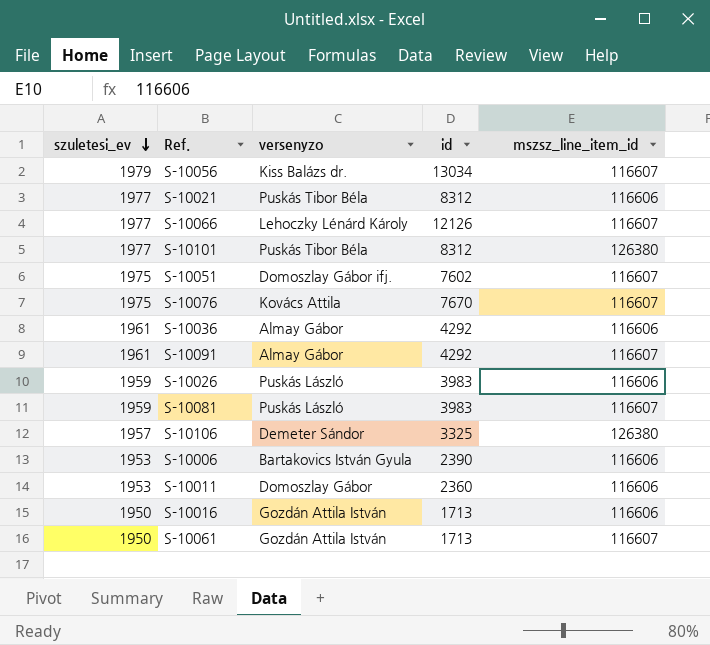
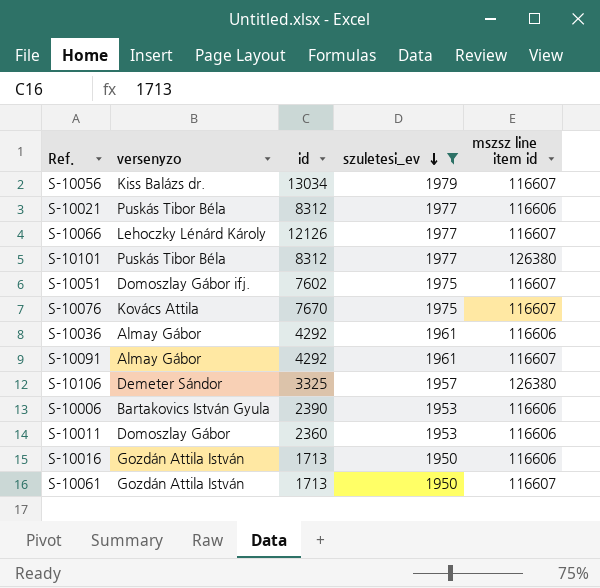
filter: none -> szuletesi_ev != 1959
column szuletesi_ev | position: 1 -> 4
column name: mszsz_line_item_id -> mszsz line item id

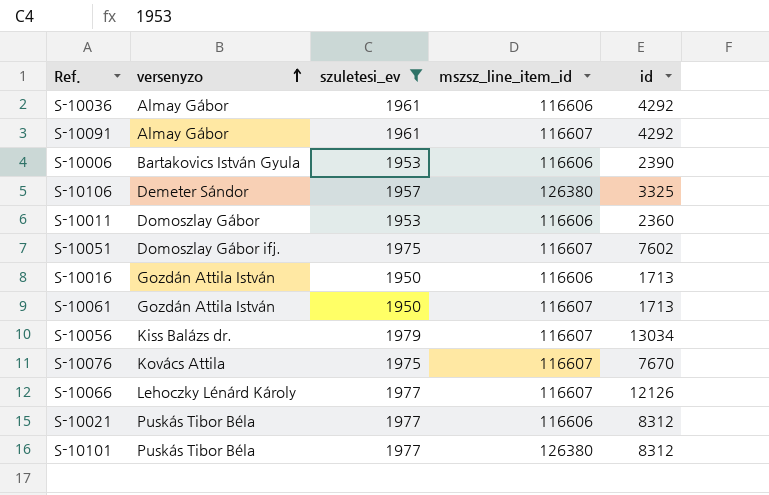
row order: szuletesi_ev descending -> versenyzo ascending
column name: mszsz line item id -> mszsz_line_item_id
column id | position: 3 -> 5

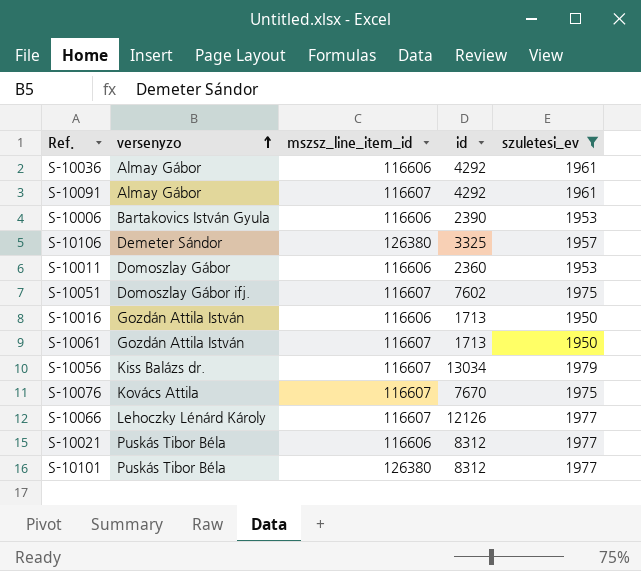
column szuletesi_ev | position: 3 -> 5

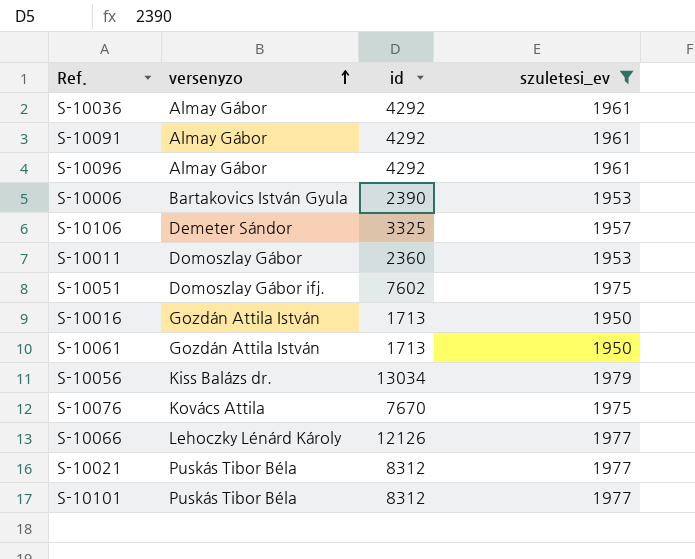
column mszsz_line_item_id | position: 3 -> none
row S-10096: none -> Almay Gábor | 4292 | 1961

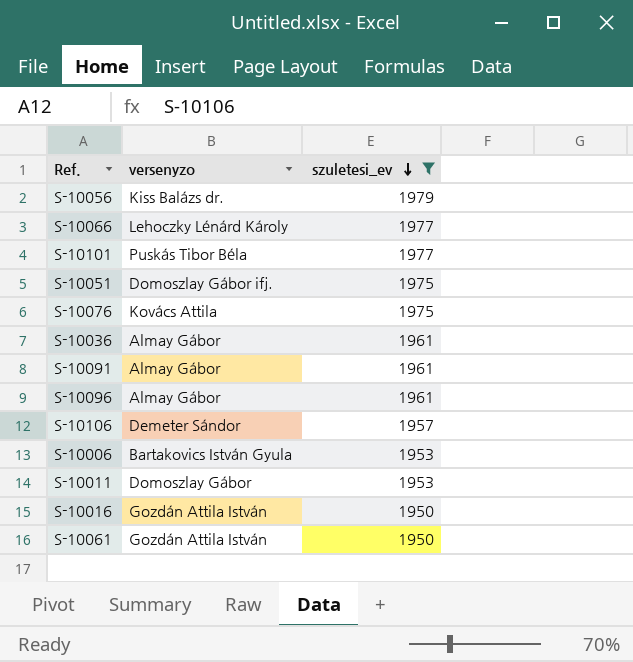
row order: versenyzo ascending -> szuletesi_ev descending
column id | position: 3 -> none
row S-10021: Puskás Tibor Béla | 8312 | 1977 -> none

